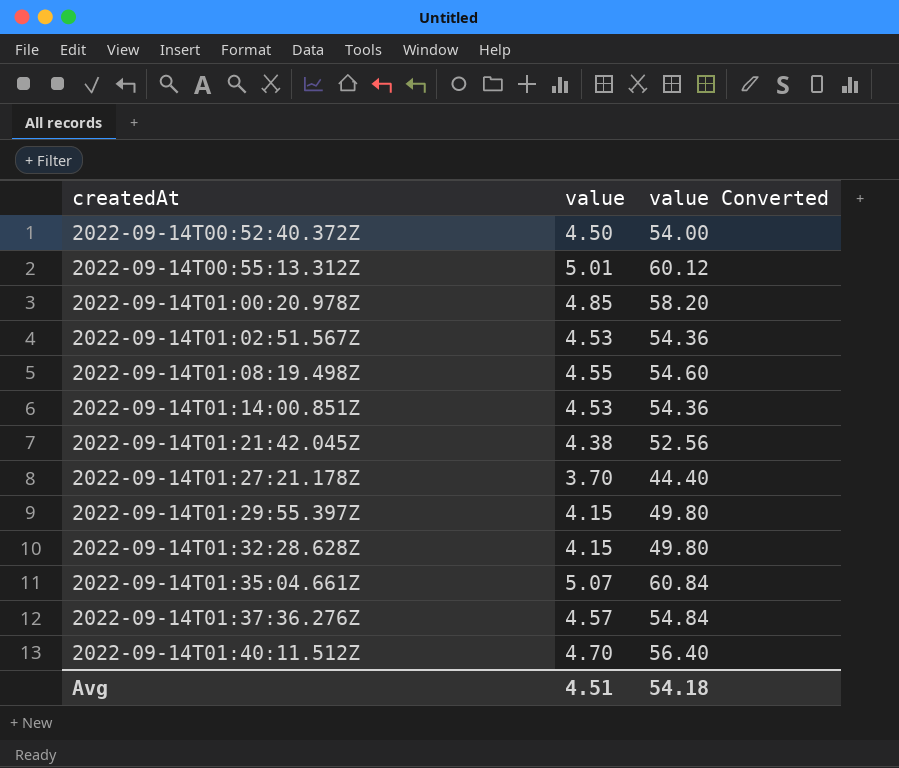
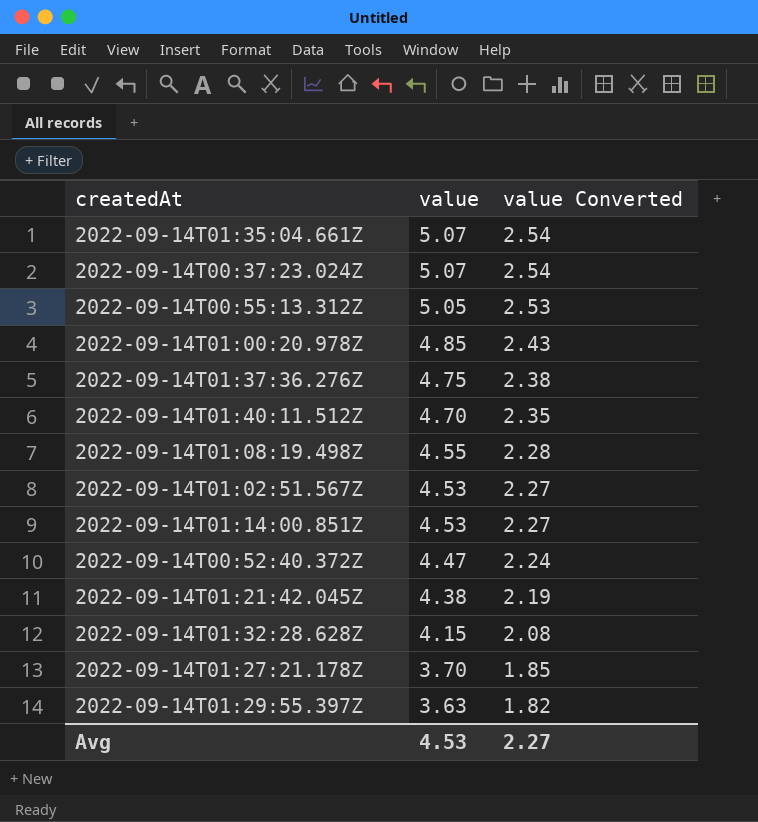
row order: createdAt ascending -> value descending
column value Converted | formula: [value] * 12 -> [value] * 0.5
row 2022-09-14T00:37:23.024Z: none -> 5.07 | 2.54
2022-09-14T00:55:13.312Z | value: 5.01 -> 5.05
2022-09-14T01:37:36.276Z | value: 4.57 -> 4.75
2022-09-14T00:52:40.372Z | value: 4.50 -> 4.47
2022-09-14T01:29:55.397Z | value: 4.15 -> 3.63
Avg | value: 4.51 -> 4.53
Avg | value Converted: 54.18 -> 2.27

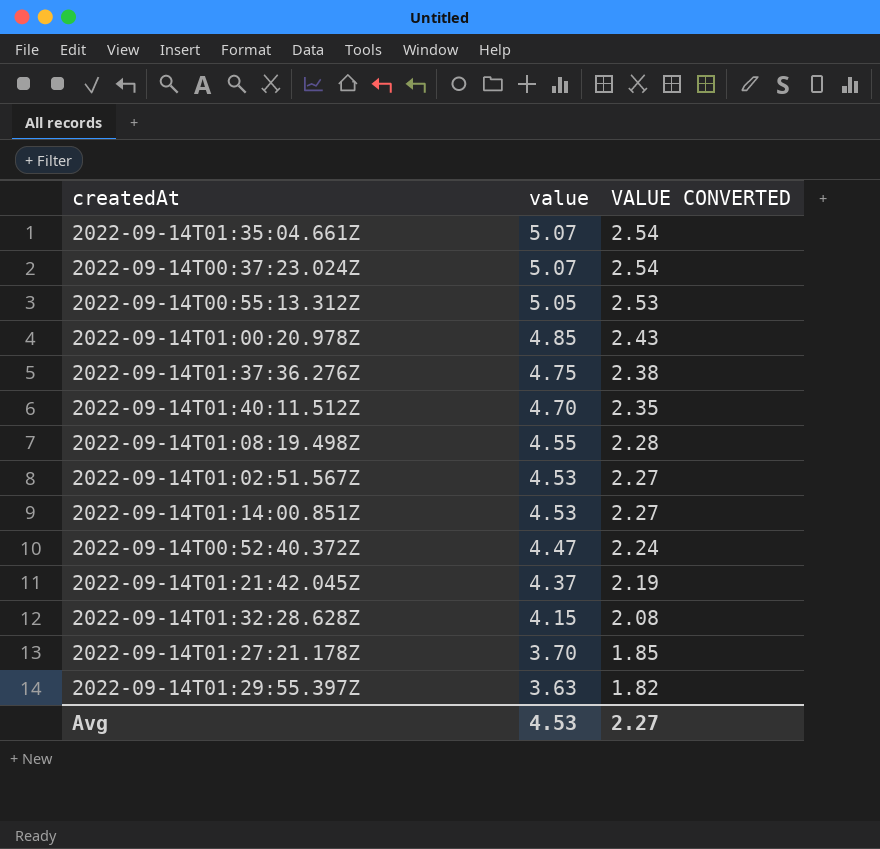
column name: value Converted -> VALUE CONVERTED
2022-09-14T01:21:42.045Z | value: 4.38 -> 4.37

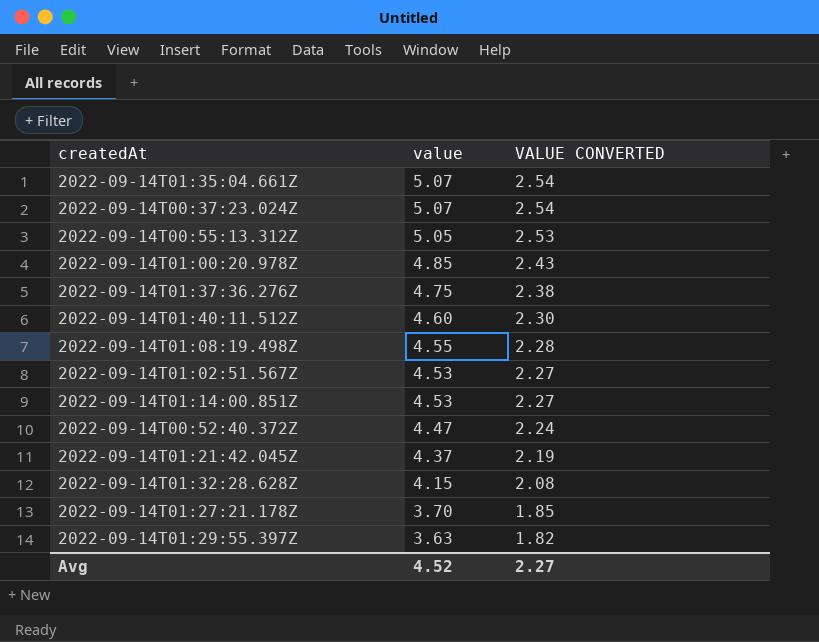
2022-09-14T01:40:11.512Z | value: 4.70 -> 4.60
2022-09-14T01:40:11.512Z | VALUE CONVERTED: 2.35 -> 2.30
Avg | value: 4.53 -> 4.52

